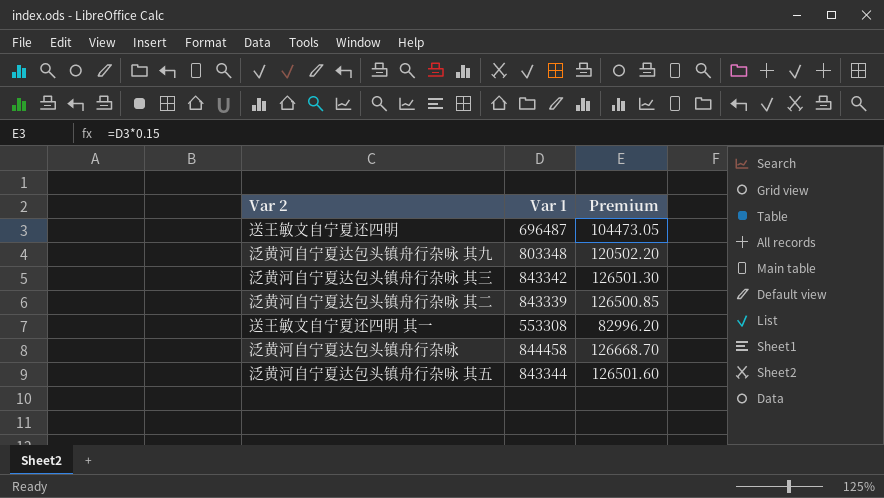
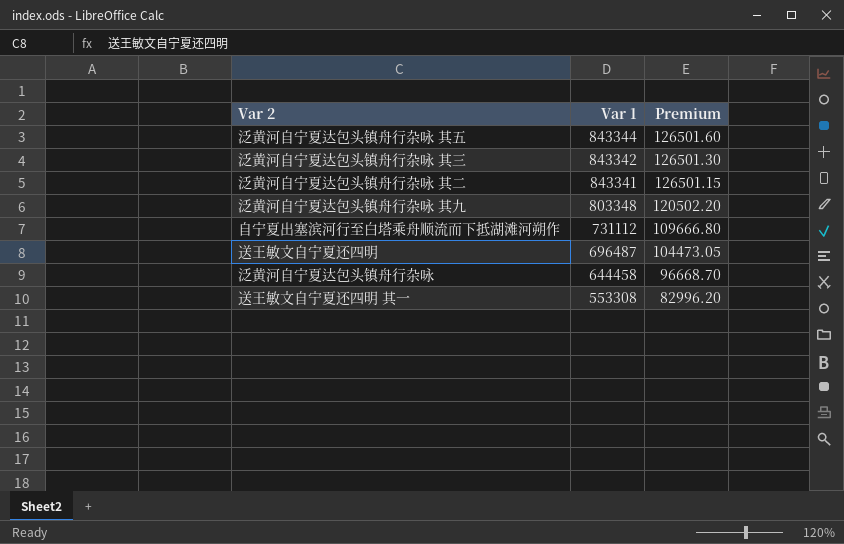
row order: none -> Var 1 descending
泛黄河自宁夏达包头镇舟行杂咏 其二 | Var 1: 843339 -> 843341
泛黄河自宁夏达包头镇舟行杂咏 其二 | Premium: 126500.85 -> 126501.15
row 自宁夏出塞滨河行至白塔乘舟顺流而下抵湖滩河朔作: none -> 731112 | 109666.80
泛黄河自宁夏达包头镇舟行杂咏 | Var 1: 844458 -> 644458
泛黄河自宁夏达包头镇舟行杂咏 | Premium: 126668.70 -> 96668.70

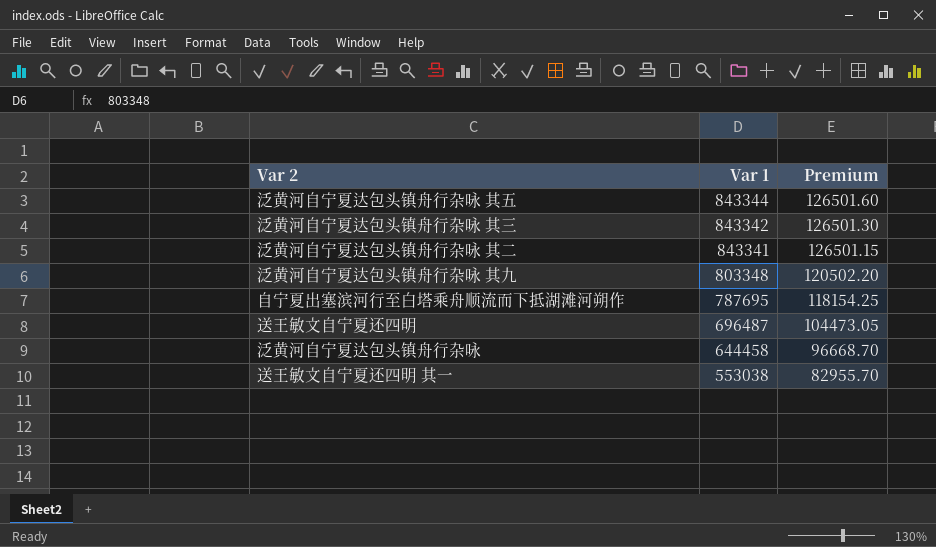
自宁夏出塞滨河行至白塔乘舟顺流而下抵湖滩河朔作 | Var 1: 731112 -> 787695
自宁夏出塞滨河行至白塔乘舟顺流而下抵湖滩河朔作 | Premium: 109666.80 -> 118154.25
送王敏文自宁夏还四明 其一 | Var 1: 553308 -> 553038
送王敏文自宁夏还四明 其一 | Premium: 82996.20 -> 82955.70

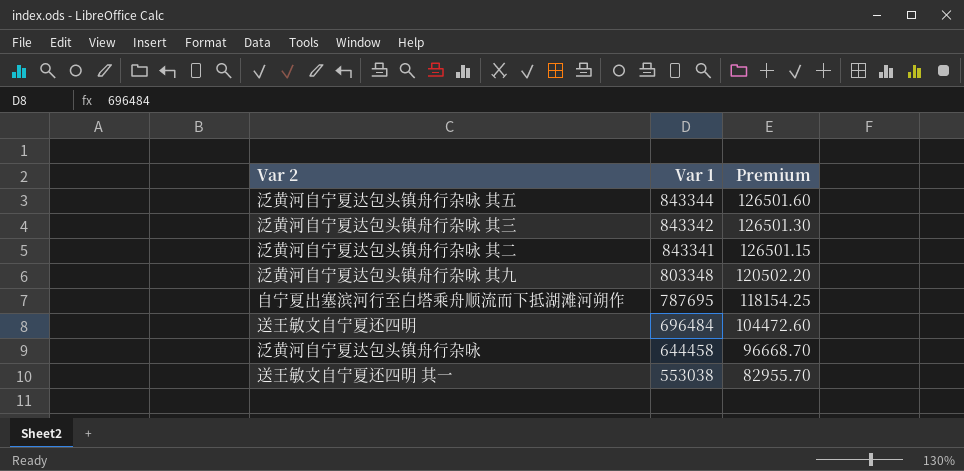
送王敏文自宁夏还四明 | Var 1: 696487 -> 696484
送王敏文自宁夏还四明 | Premium: 104473.05 -> 104472.60

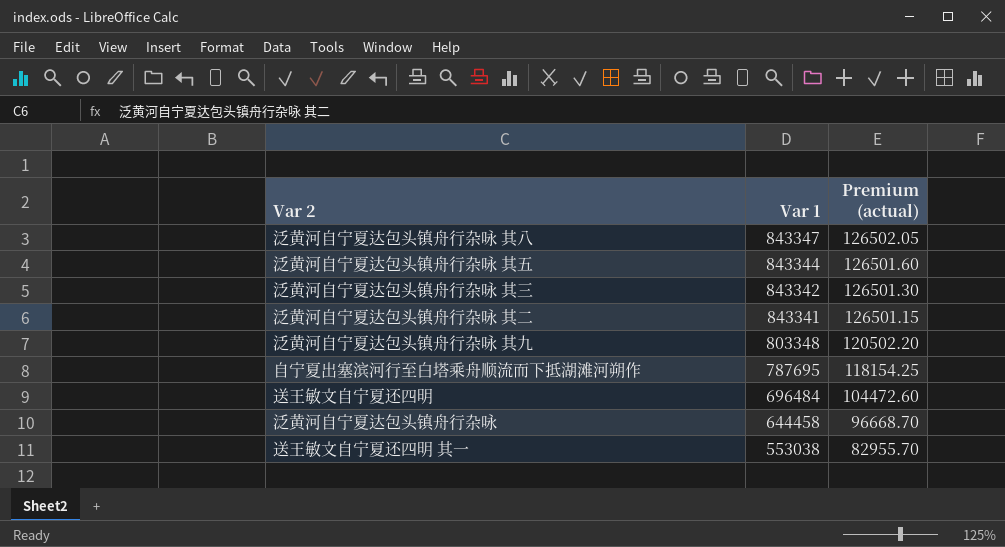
column name: Premium -> Premium (actual)
row 泛黄河自宁夏达包头镇舟行杂咏 其八: none -> 843347 | 126502.05

